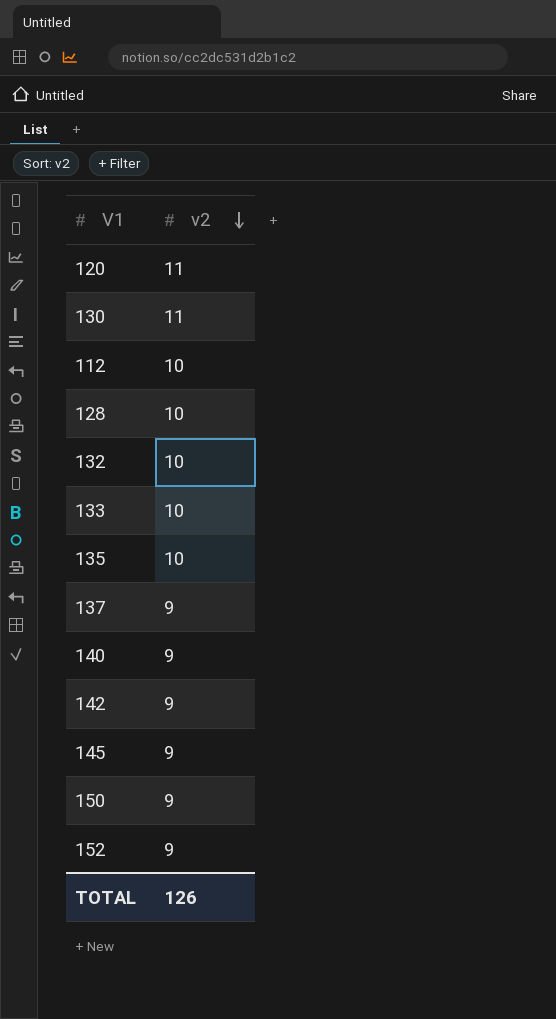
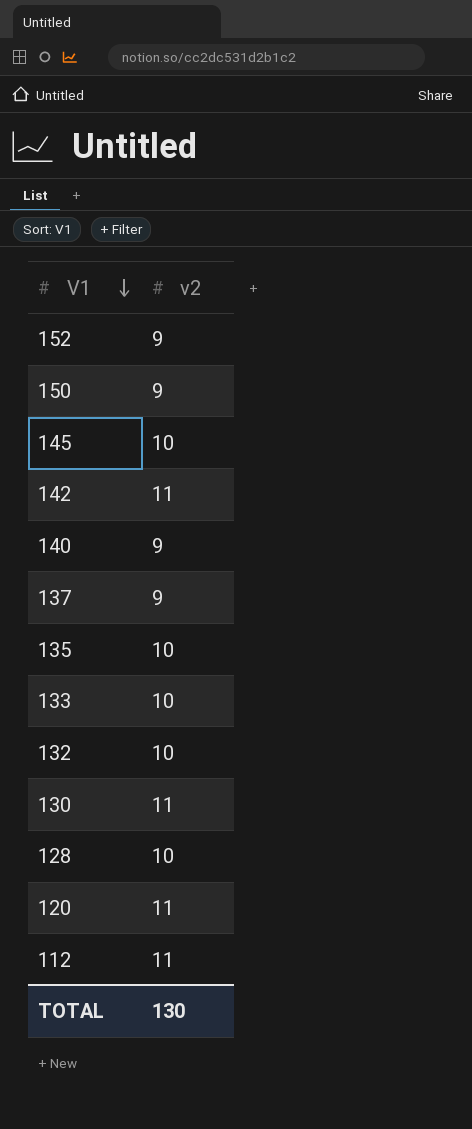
row order: v2 descending -> V1 descending
145 | v2: 9 -> 10
142 | v2: 9 -> 11
112 | v2: 10 -> 11
TOTAL | v2: 126 -> 130

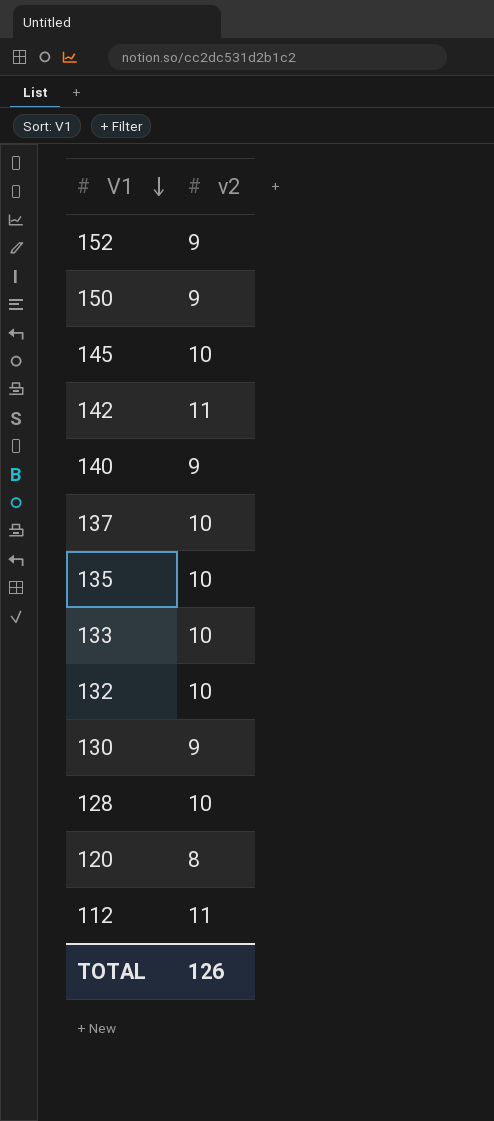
137 | v2: 9 -> 10
130 | v2: 11 -> 9
120 | v2: 11 -> 8
TOTAL | v2: 130 -> 126

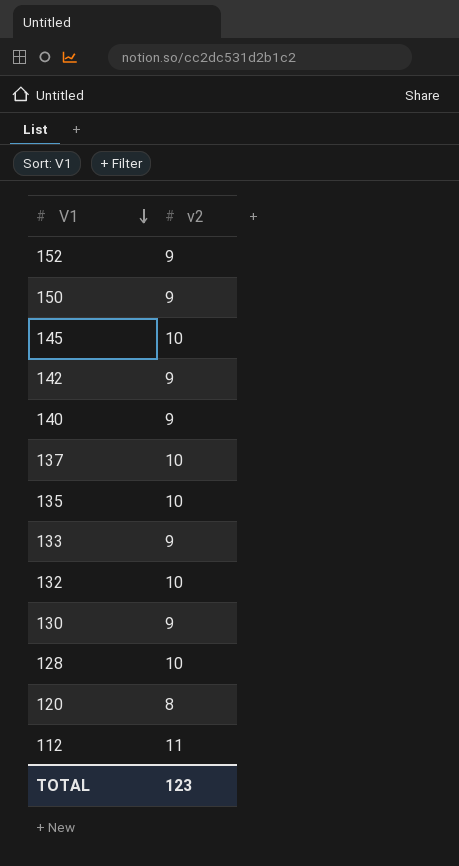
142 | v2: 11 -> 9
133 | v2: 10 -> 9
TOTAL | v2: 126 -> 123

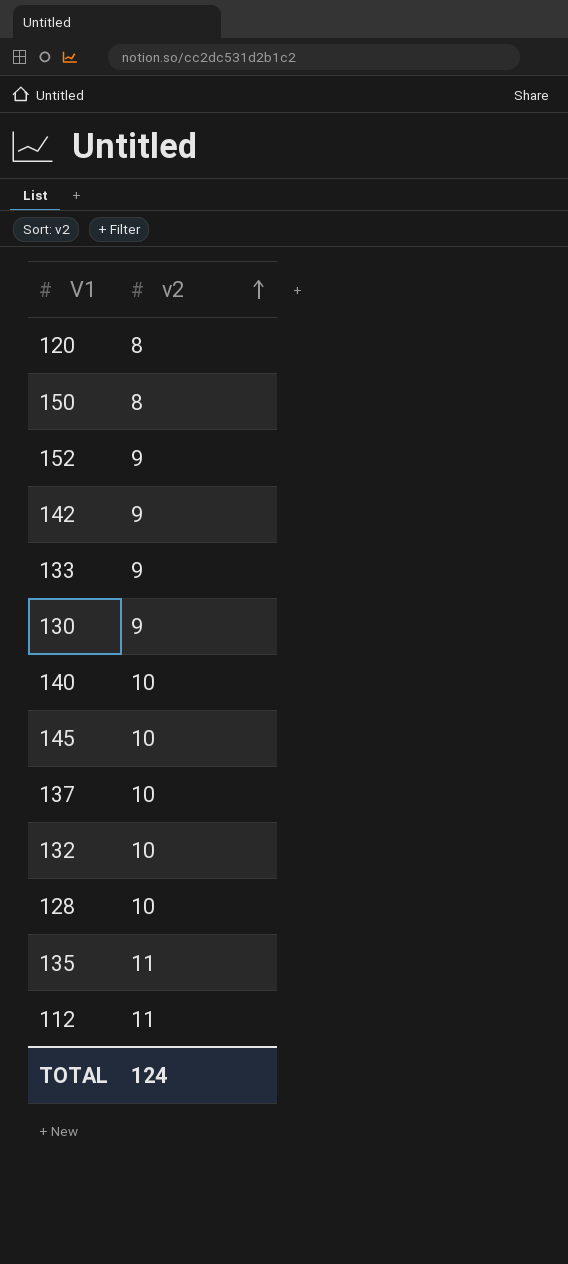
row order: V1 descending -> v2 ascending
150 | v2: 9 -> 8
140 | v2: 9 -> 10
135 | v2: 10 -> 11
TOTAL | v2: 123 -> 124

